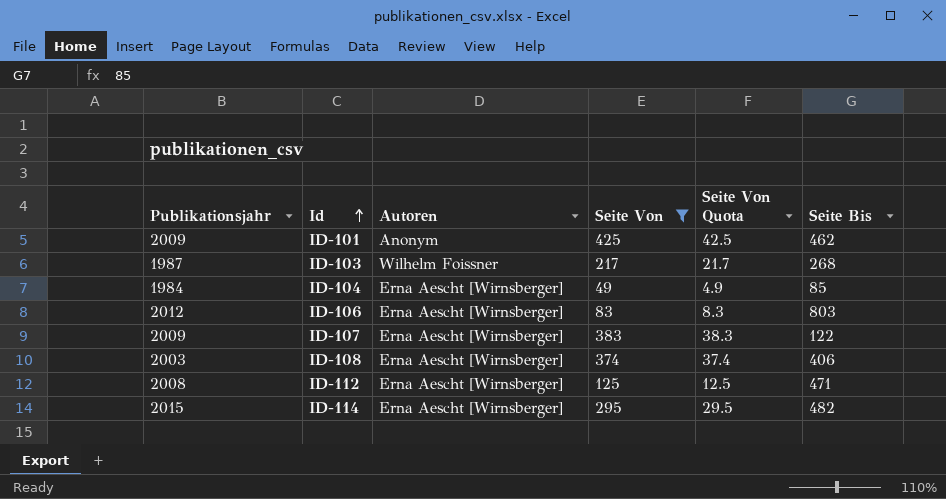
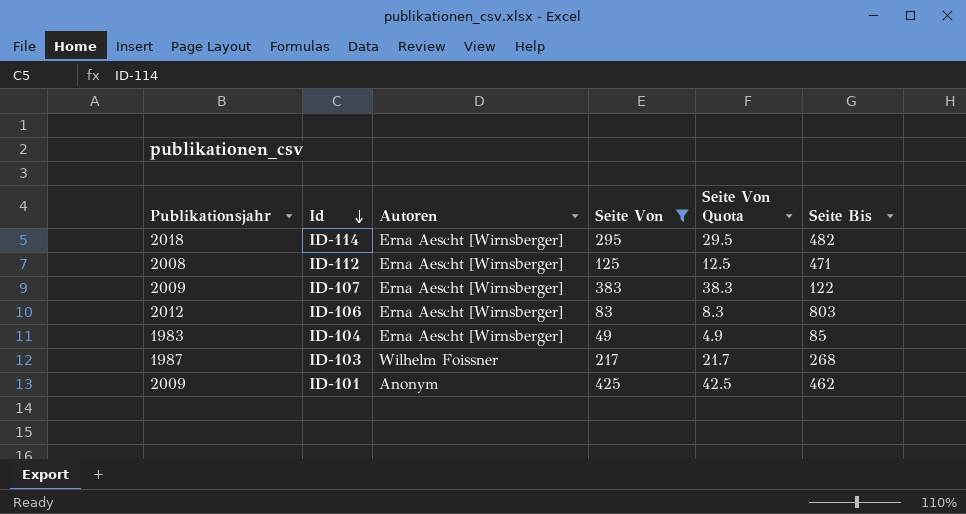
row order: Id ascending -> Id descending
row ID-108: 2003 | Erna Aescht [Wirnsberger] | 374 | 37.4 | 406 -> none
ID-114 | Publikationsjahr: 2015 -> 2018
ID-104 | Publikationsjahr: 1984 -> 1983

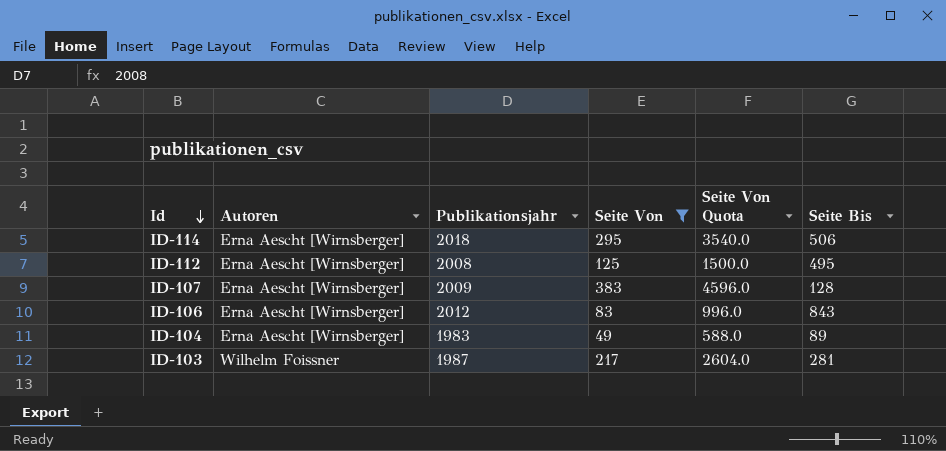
column Publikationsjahr | position: 1 -> 3
column Seite Von Quota | formula: [Seite Von] * 0.1 -> [Seite Von] * 12
row ID-101: 2009 | Anonym | 425 | 42.5 | 462 -> none
ID-114 | Seite Bis: 482 -> 506
ID-112 | Seite Bis: 471 -> 495
ID-107 | Seite Bis: 122 -> 128
ID-106 | Seite Bis: 803 -> 843
ID-104 | Seite Bis: 85 -> 89
ID-103 | Seite Bis: 268 -> 281

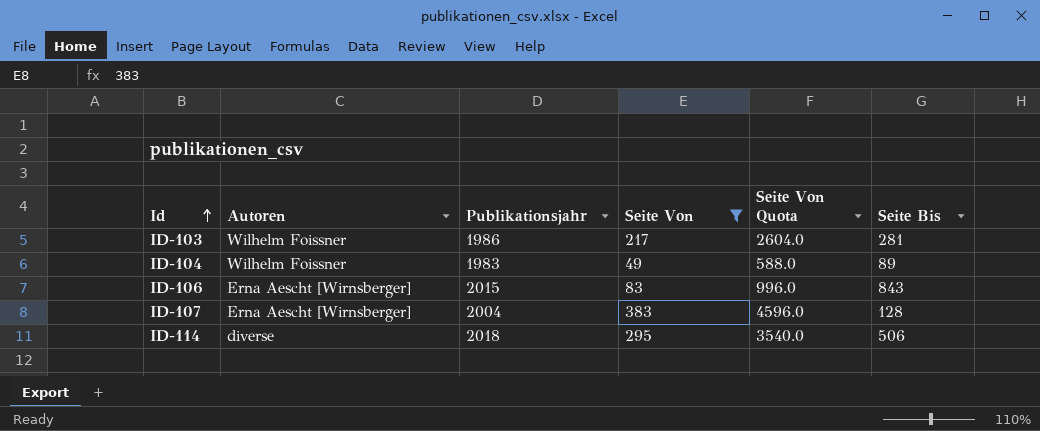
row order: Id descending -> Id ascending
row ID-112: Erna Aescht [Wirnsberger] | 2008 | 125 | 1500.0 | 495 -> none
ID-103 | Publikationsjahr: 1987 -> 1986
ID-104 | Autoren: Erna Aescht [Wirnsberger] -> Wilhelm Foissner
ID-106 | Publikationsjahr: 2012 -> 2015
ID-107 | Publikationsjahr: 2009 -> 2004
ID-114 | Autoren: Erna Aescht [Wirnsberger] -> diverse

